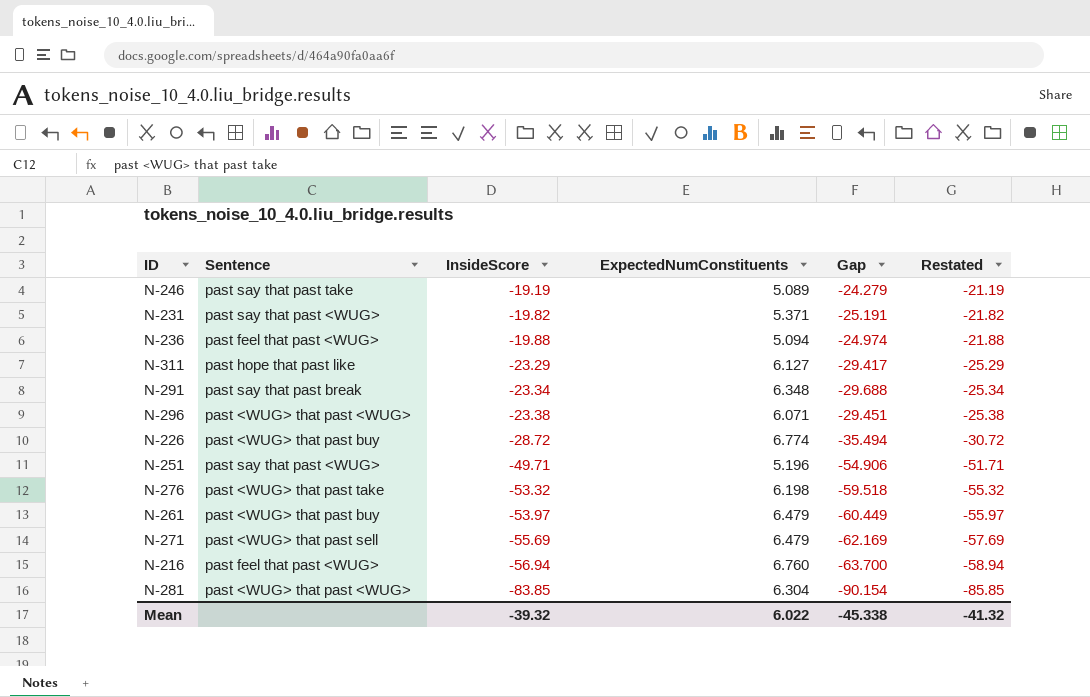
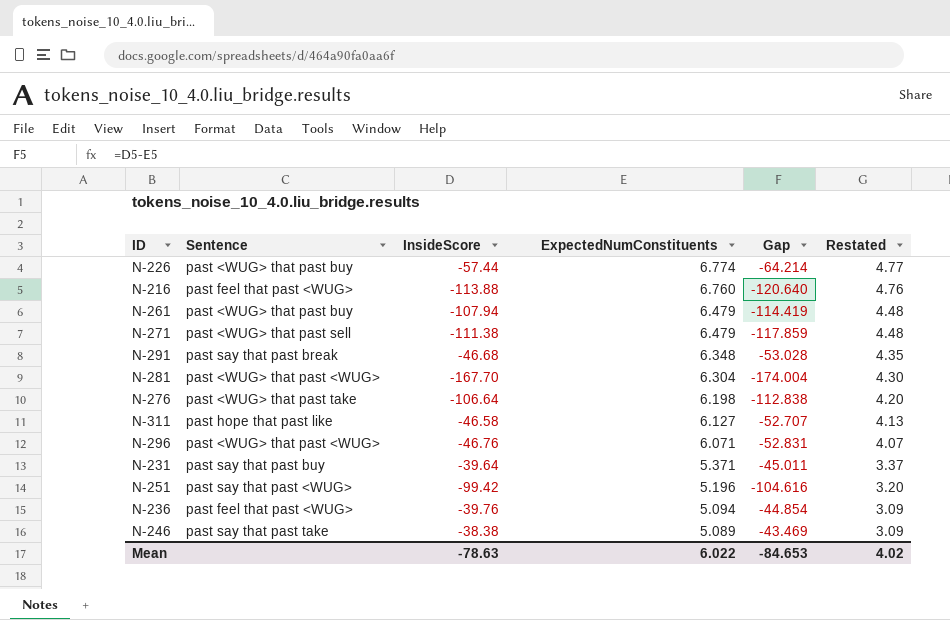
row order: InsideScore descending -> ExpectedNumConstituents descending
column Restated | formula: [InsideScore] - 2 -> [ExpectedNumConstituents] - 2
N-226 | InsideScore: -28.72 -> -57.44
N-226 | Gap: -35.494 -> -64.214
N-216 | InsideScore: -56.94 -> -113.88
N-216 | Gap: -63.700 -> -120.640
N-261 | InsideScore: -53.97 -> -107.94
N-261 | Gap: -60.449 -> -114.419
N-271 | InsideScore: -55.69 -> -111.38
N-271 | Gap: -62.169 -> -117.859
N-291 | InsideScore: -23.34 -> -46.68
N-291 | Gap: -29.688 -> -53.028
N-281 | InsideScore: -83.85 -> -167.70
N-281 | Gap: -90.154 -> -174.004
N-276 | InsideScore: -53.32 -> -106.64
N-276 | Gap: -59.518 -> -112.838
N-311 | InsideScore: -23.29 -> -46.58
N-311 | Gap: -29.417 -> -52.707
N-296 | InsideScore: -23.38 -> -46.76
N-296 | Gap: -29.451 -> -52.831
N-231 | Sentence: past say that past <WUG> -> past say that past buy
N-231 | InsideScore: -19.82 -> -39.64
N-231 | Gap: -25.191 -> -45.011
N-251 | InsideScore: -49.71 -> -99.42
N-251 | Gap: -54.906 -> -104.616
N-236 | InsideScore: -19.88 -> -39.76
N-236 | Gap: -24.974 -> -44.854
N-246 | InsideScore: -19.19 -> -38.38
N-246 | Gap: -24.279 -> -43.469
Mean | InsideScore: -39.32 -> -78.63
Mean | Gap: -45.338 -> -84.653
Mean | Restated: -41.32 -> 4.02

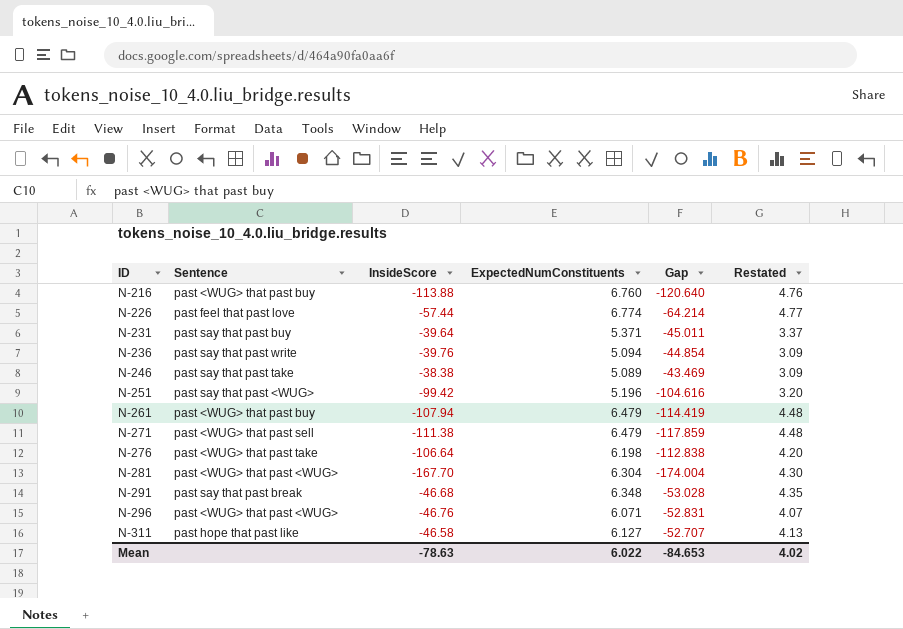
row order: ExpectedNumConstituents descending -> ID ascending
N-216 | Sentence: past feel that past <WUG> -> past <WUG> that past buy
N-226 | Sentence: past <WUG> that past buy -> past feel that past love
N-236 | Sentence: past feel that past <WUG> -> past say that past write

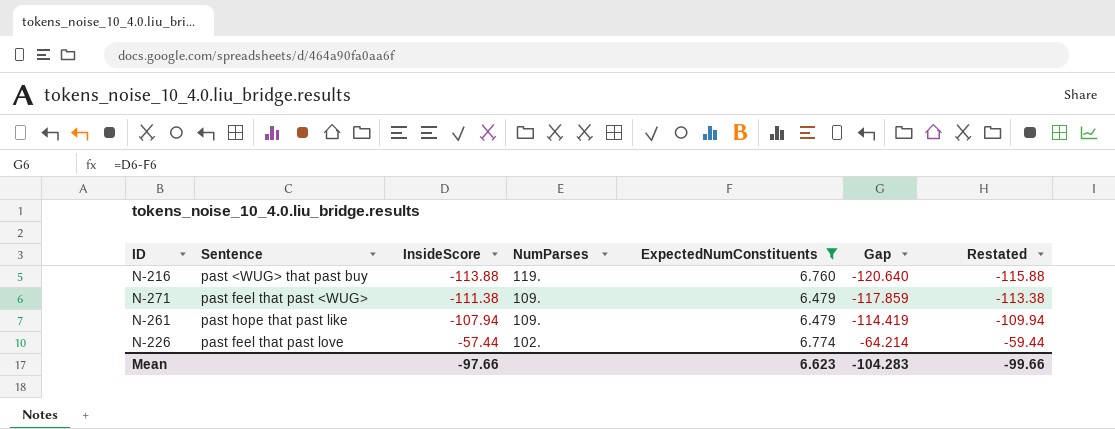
filter: none -> ExpectedNumConstituents >= 6.479
row order: ID ascending -> InsideScore ascending
column NumParses | position: none -> 4
column Restated | formula: [ExpectedNumConstituents] - 2 -> [InsideScore] - 2
N-271 | Sentence: past <WUG> that past sell -> past feel that past <WUG>
N-261 | Sentence: past <WUG> that past buy -> past hope that past like
Mean | InsideScore: -78.63 -> -97.66
Mean | ExpectedNumConstituents: 6.022 -> 6.623
Mean | Gap: -84.653 -> -104.283
Mean | Restated: 4.02 -> -99.66

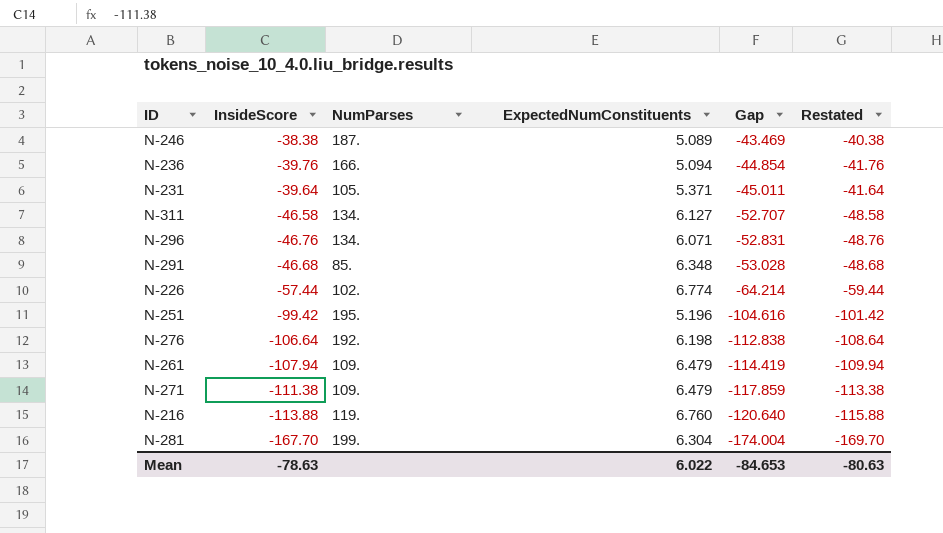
filter: ExpectedNumConstituents >= 6.479 -> none
row order: InsideScore ascending -> Gap descending
column Sentence | position: 2 -> none
Mean | InsideScore: -97.66 -> -78.63
Mean | ExpectedNumConstituents: 6.623 -> 6.022
Mean | Gap: -104.283 -> -84.653
Mean | Restated: -99.66 -> -80.63

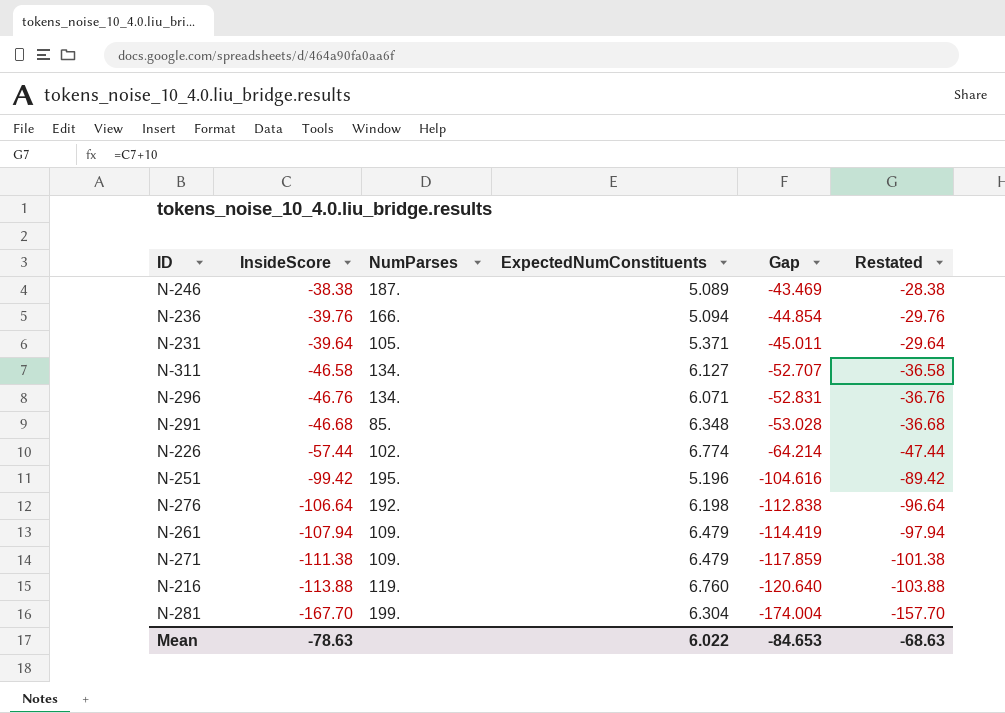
column Restated | formula: [InsideScore] - 2 -> [InsideScore] + 10
Mean | Restated: -80.63 -> -68.63

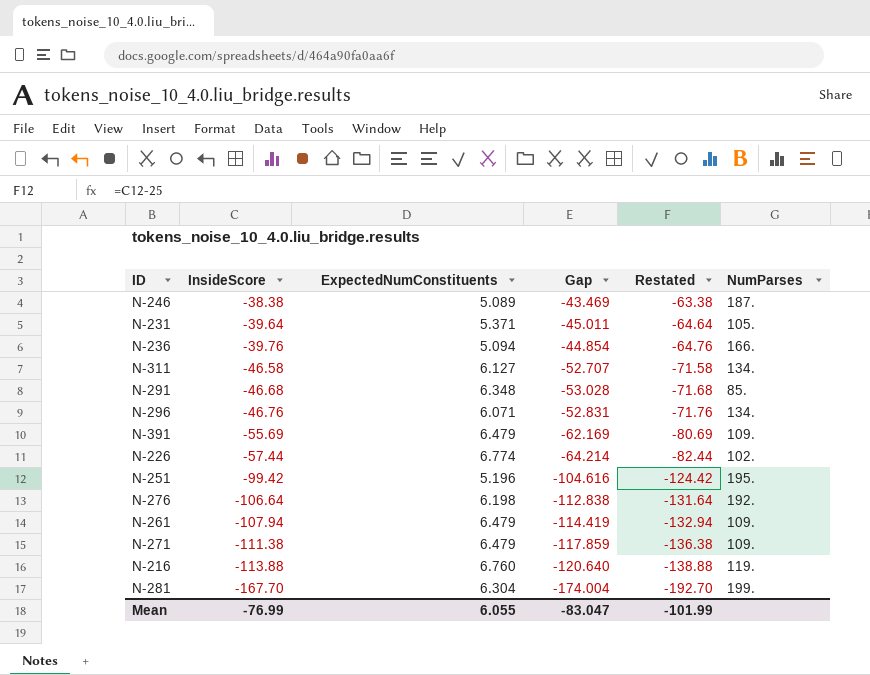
row order: Gap descending -> InsideScore descending
column Restated | formula: [InsideScore] + 10 -> [InsideScore] - 25
column NumParses | position: 3 -> 6
row N-391: none -> -55.69 | 6.479 | -62.169 | -80.69 | 109.
Mean | InsideScore: -78.63 -> -76.99
Mean | ExpectedNumConstituents: 6.022 -> 6.055
Mean | Gap: -84.653 -> -83.047
Mean | Restated: -68.63 -> -101.99

